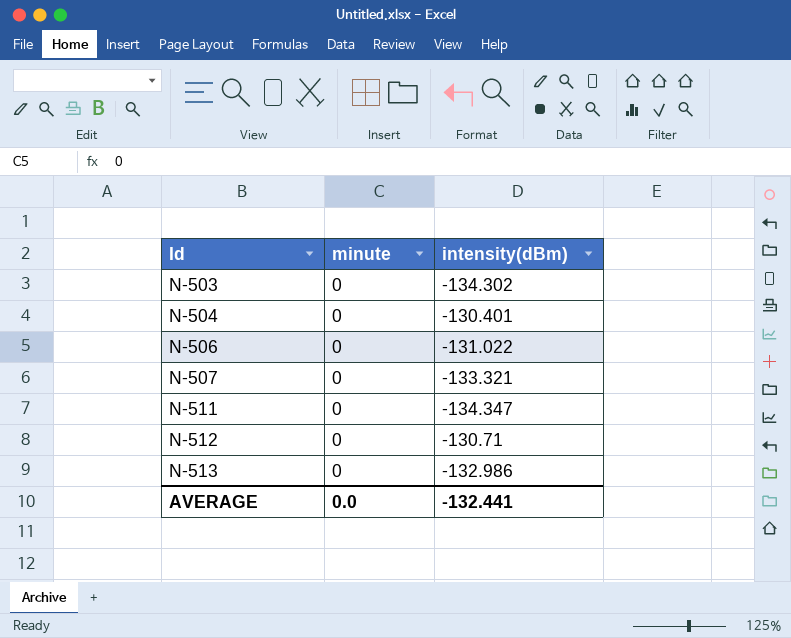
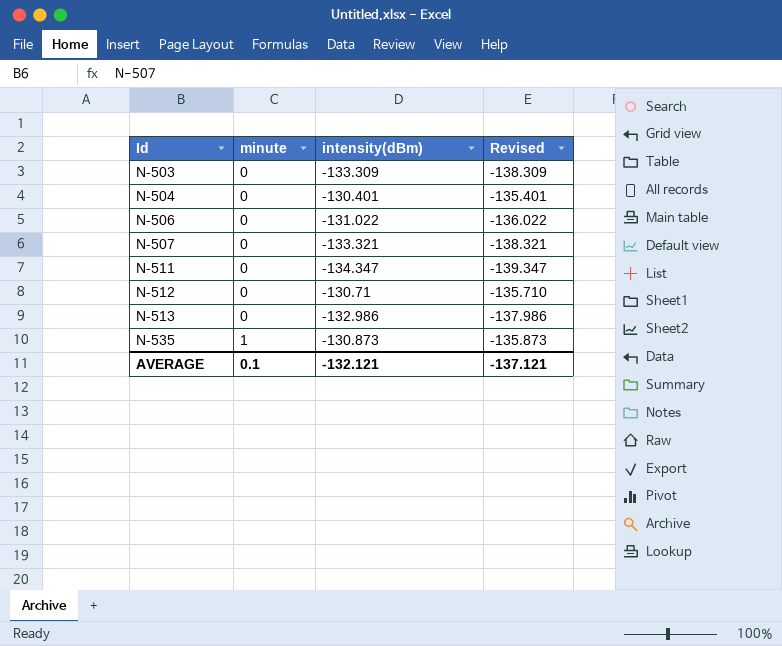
column Revised | formula: none -> [intensity(dBm)] - 5
N-503 | intensity(dBm): -134.302 -> -133.309
row N-535: none -> 1 | -130.873 | -135.873
AVERAGE | minute: 0.0 -> 0.1
AVERAGE | intensity(dBm): -132.441 -> -132.121

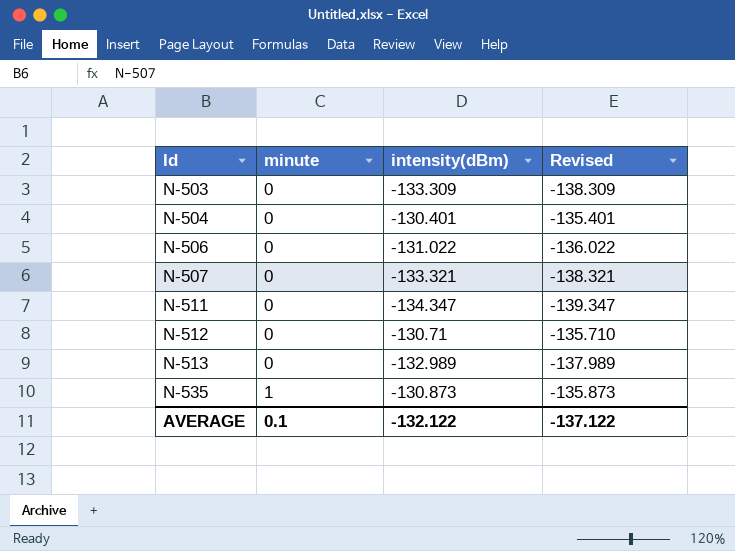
N-513 | intensity(dBm): -132.986 -> -132.989
N-513 | Revised: -137.986 -> -137.989
AVERAGE | intensity(dBm): -132.121 -> -132.122
AVERAGE | Revised: -137.121 -> -137.122

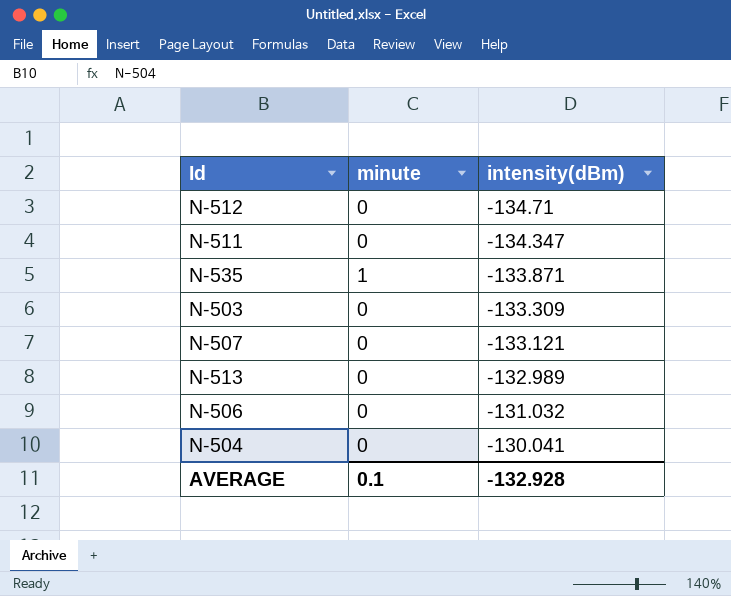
row order: Id ascending -> intensity(dBm) ascending
column Revised | formula: [intensity(dBm)] - 5 -> none
N-512 | intensity(dBm): -130.71 -> -134.71
N-535 | intensity(dBm): -130.873 -> -133.871
N-507 | intensity(dBm): -133.321 -> -133.121
N-506 | intensity(dBm): -131.022 -> -131.032
N-504 | intensity(dBm): -130.401 -> -130.041
AVERAGE | intensity(dBm): -132.122 -> -132.928

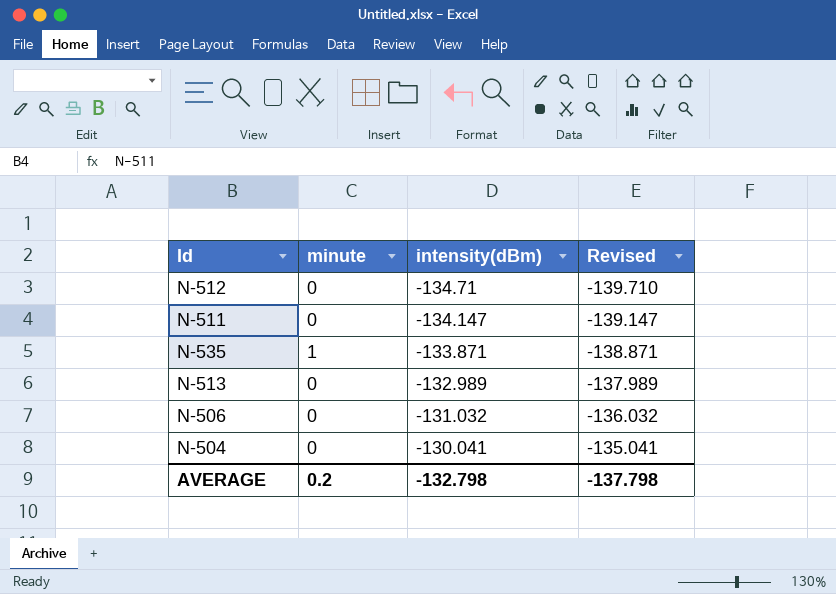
column Revised | formula: none -> [intensity(dBm)] - 5
row N-503: 0 | -133.309 -> none
row N-507: 0 | -133.121 -> none
N-511 | intensity(dBm): -134.347 -> -134.147
AVERAGE | minute: 0.1 -> 0.2
AVERAGE | intensity(dBm): -132.928 -> -132.798

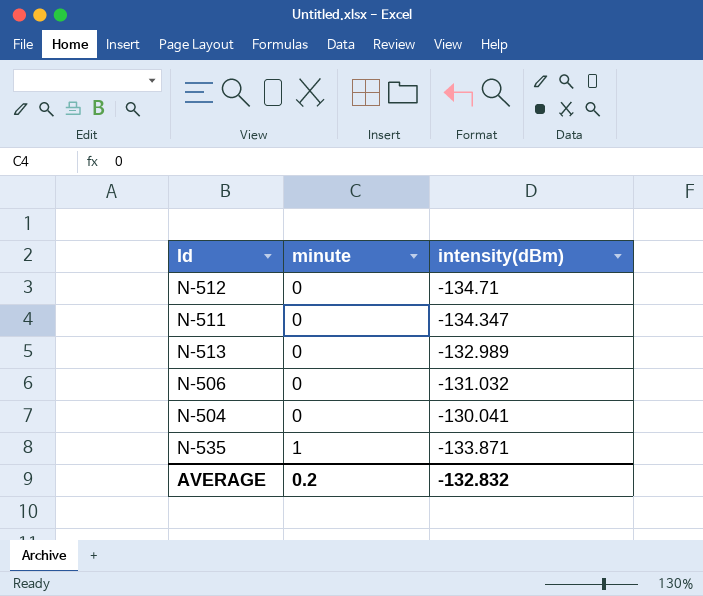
row order: intensity(dBm) ascending -> minute ascending
column Revised | formula: [intensity(dBm)] - 5 -> none
N-511 | intensity(dBm): -134.147 -> -134.347
AVERAGE | intensity(dBm): -132.798 -> -132.832

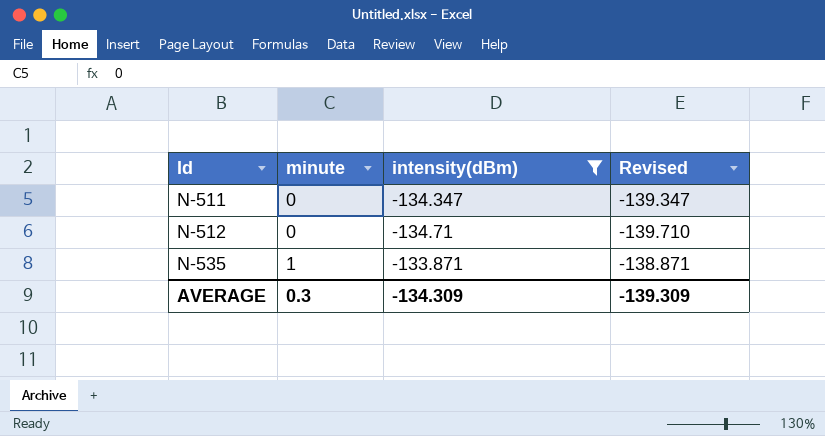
filter: none -> intensity(dBm) <= -133.871
row order: minute ascending -> Id ascending
column Revised | formula: none -> [intensity(dBm)] - 5
AVERAGE | minute: 0.2 -> 0.3
AVERAGE | intensity(dBm): -132.832 -> -134.309

